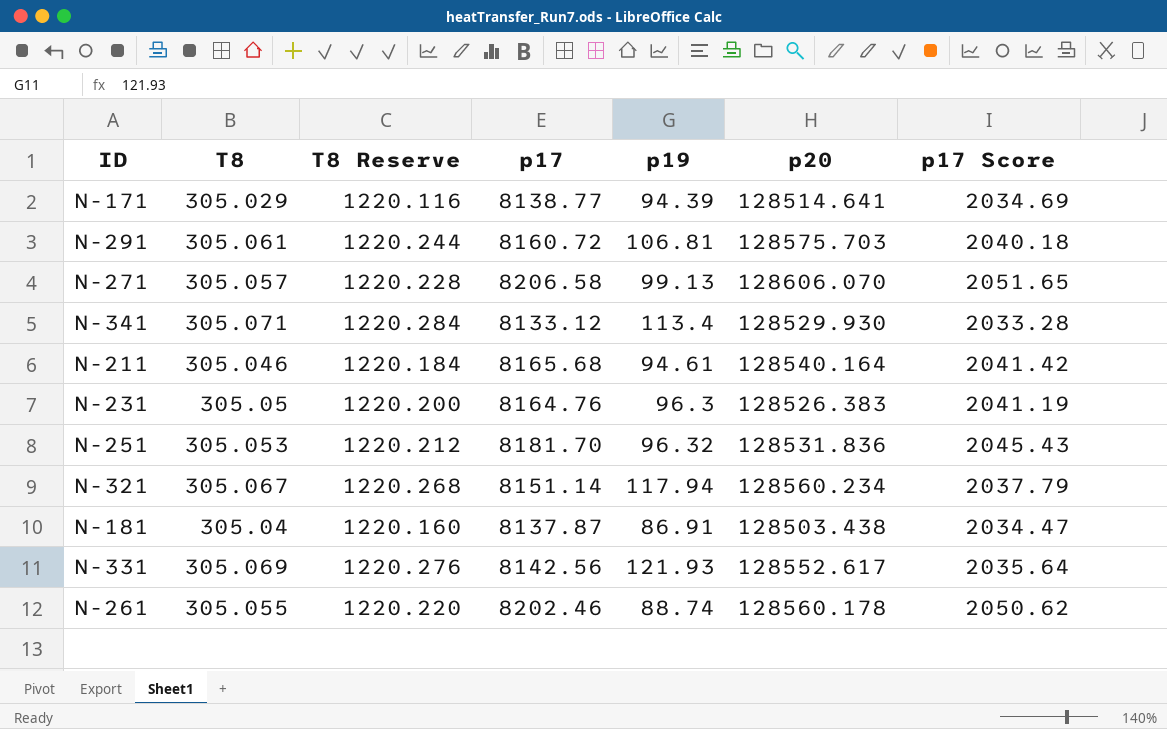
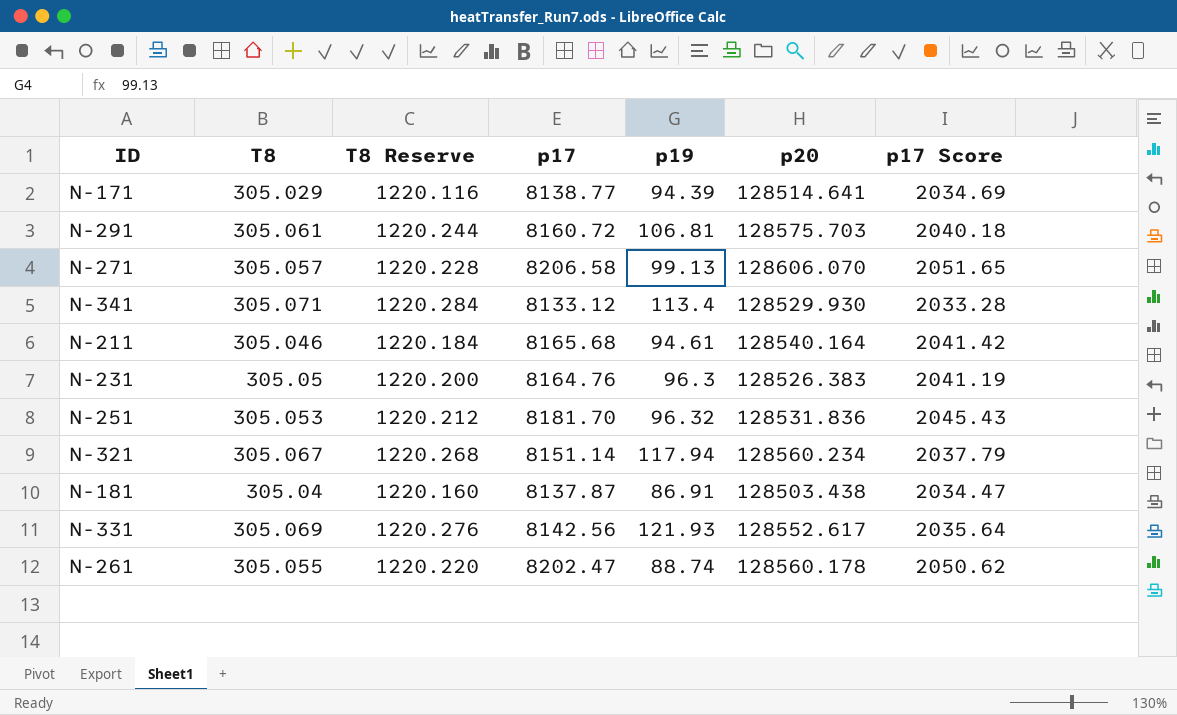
N-261 | p17: 8202.46 -> 8202.47

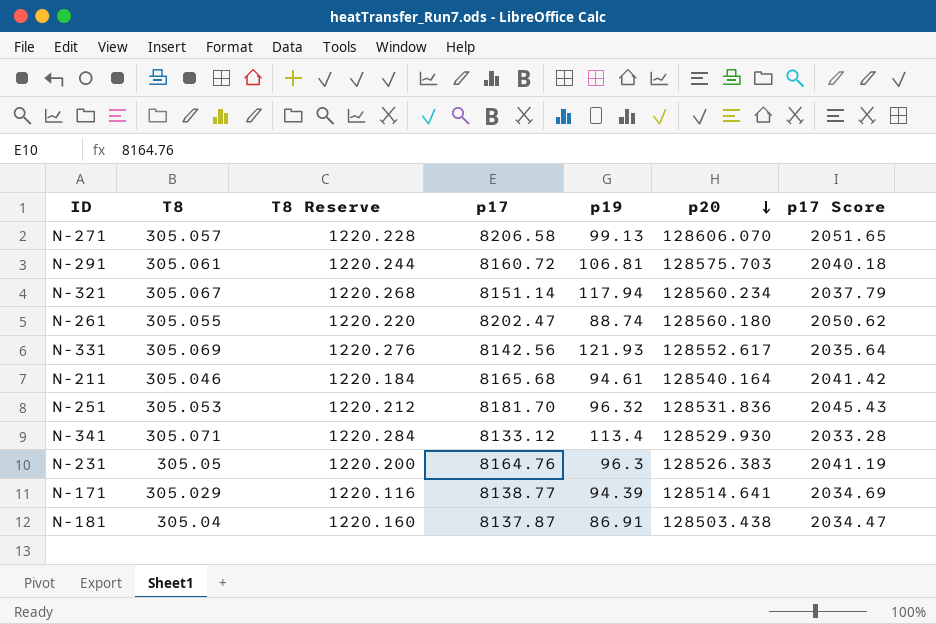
row order: none -> p20 descending
N-261 | p20: 128560.178 -> 128560.180

